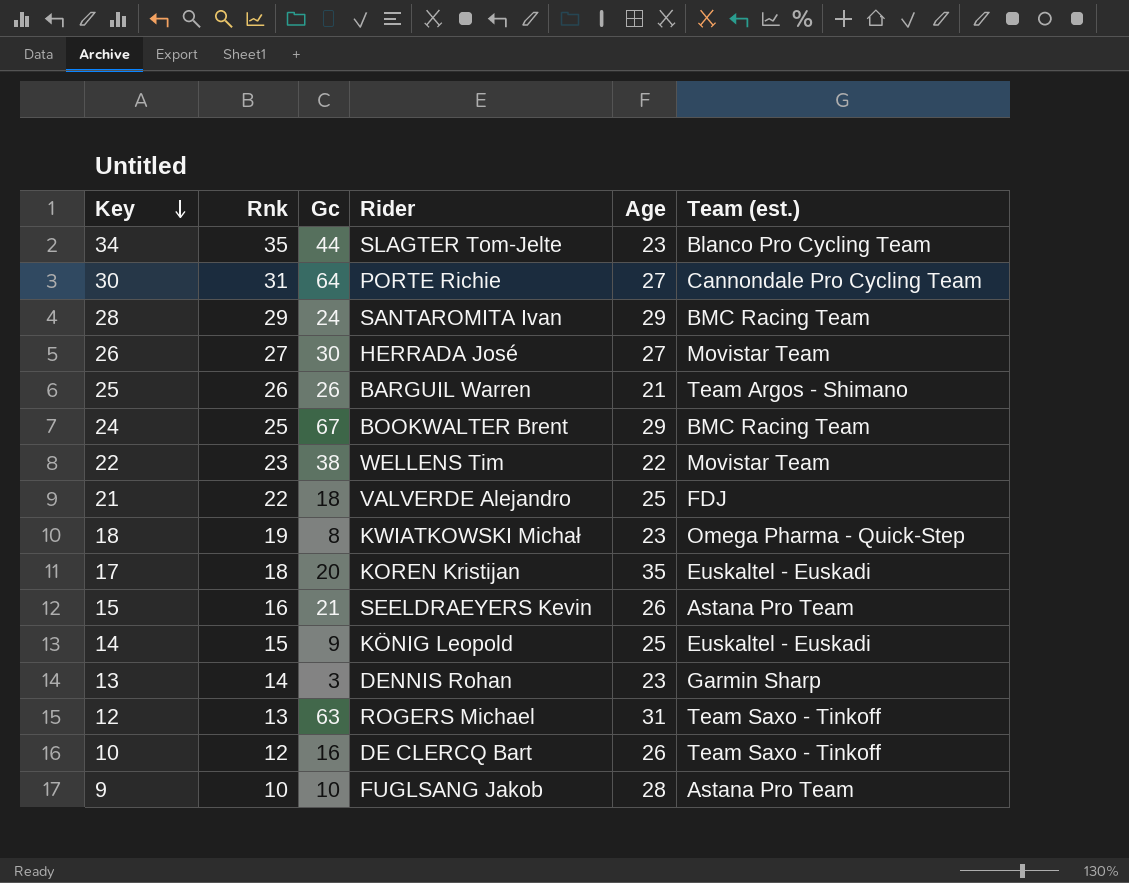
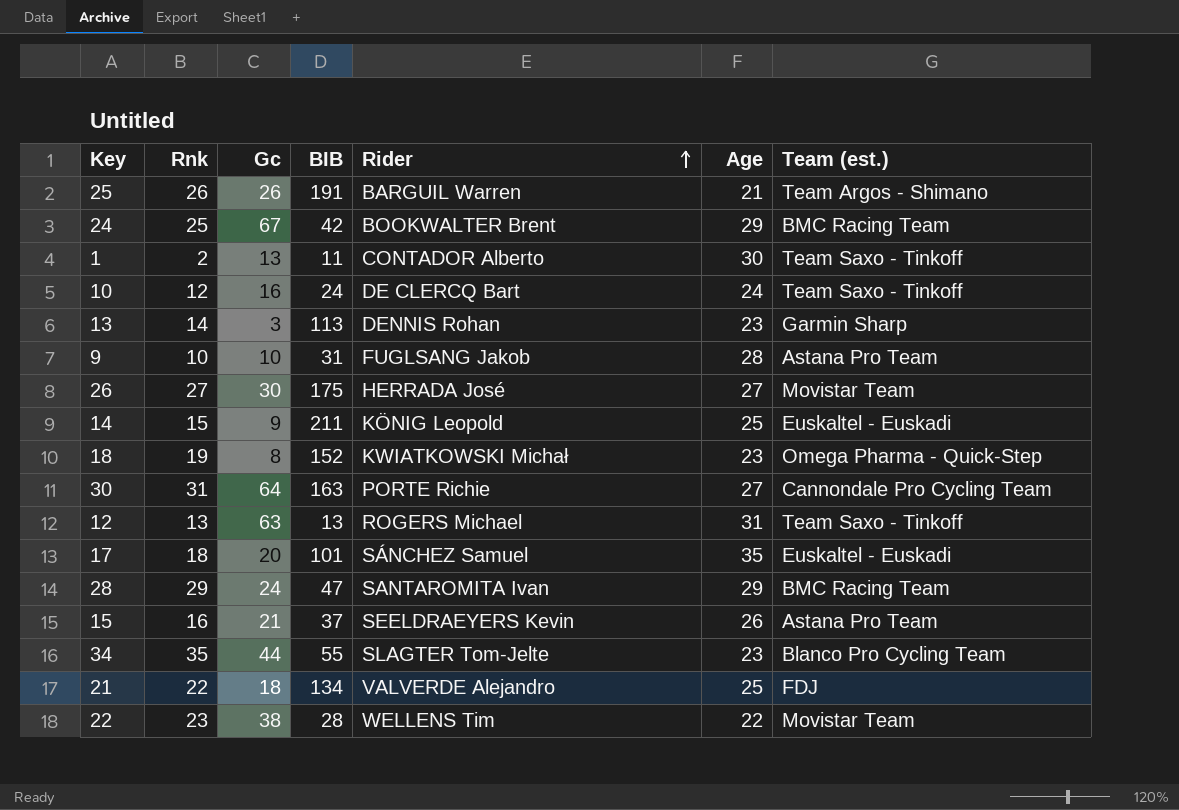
row order: Key descending -> Rider ascending
column BIB | position: none -> 4
row 1: none -> 2 | 13 | 11 | CONTADOR Alberto | 30 | Team Saxo - Tinkoff
10 | Age: 26 -> 24
17 | Rider: KOREN Kristijan -> SÁNCHEZ Samuel

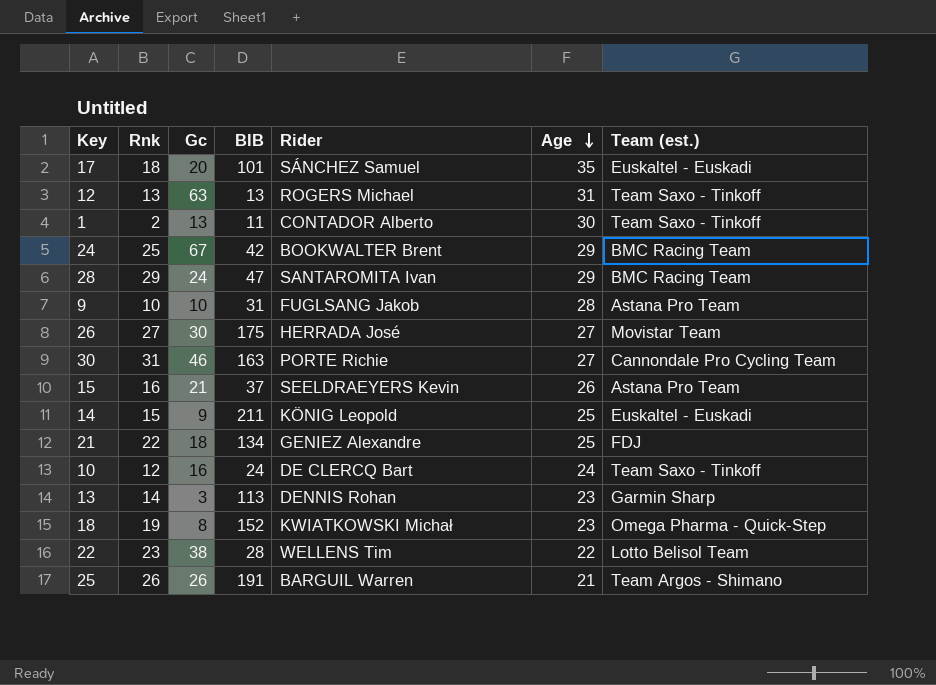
row order: Rider ascending -> Age descending
row 34: 35 | 44 | 55 | SLAGTER Tom-Jelte | 23 | Blanco Pro Cycling Team -> none
30 | Gc: 64 -> 46
21 | Rider: VALVERDE Alejandro -> GENIEZ Alexandre
22 | Team (est.): Movistar Team -> Lotto Belisol Team

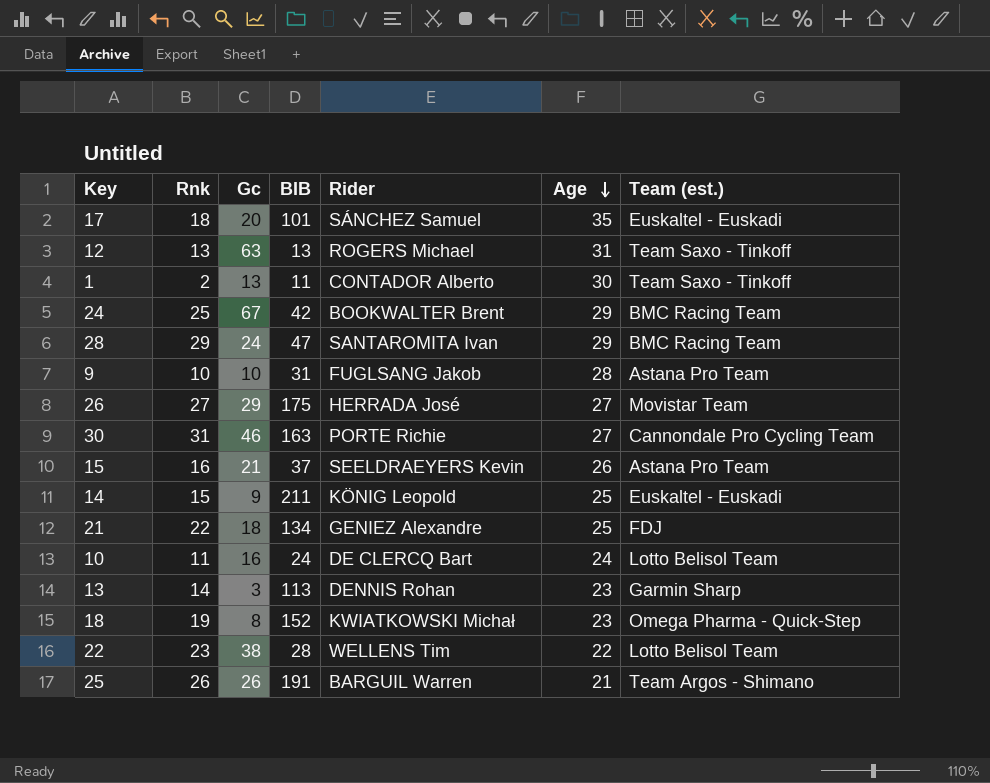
26 | Gc: 30 -> 29
10 | Rnk: 12 -> 11
10 | Team (est.): Team Saxo - Tinkoff -> Lotto Belisol Team

